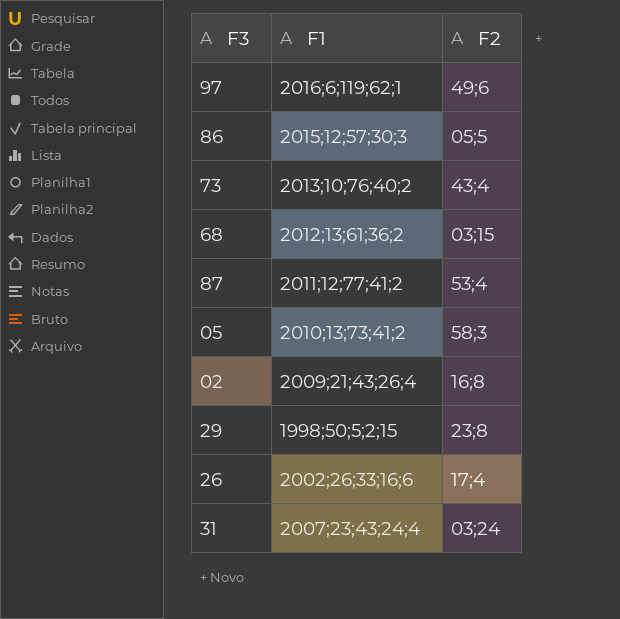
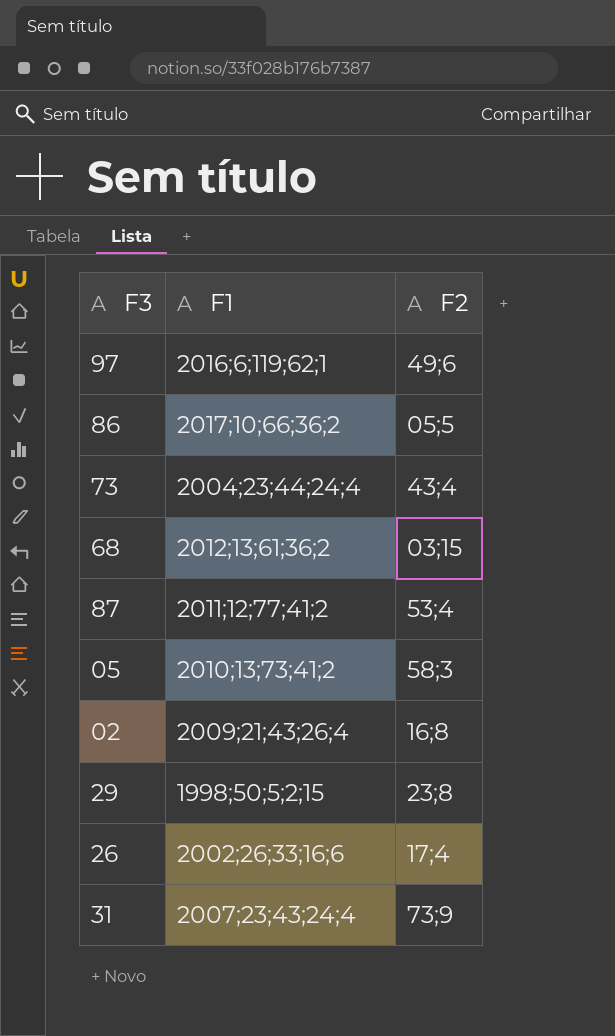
86 | F1: 2015;12;57;30;3 -> 2017;10;66;36;2
73 | F1: 2013;10;76;40;2 -> 2004;23;44;24;4
31 | F2: 03;24 -> 73;9

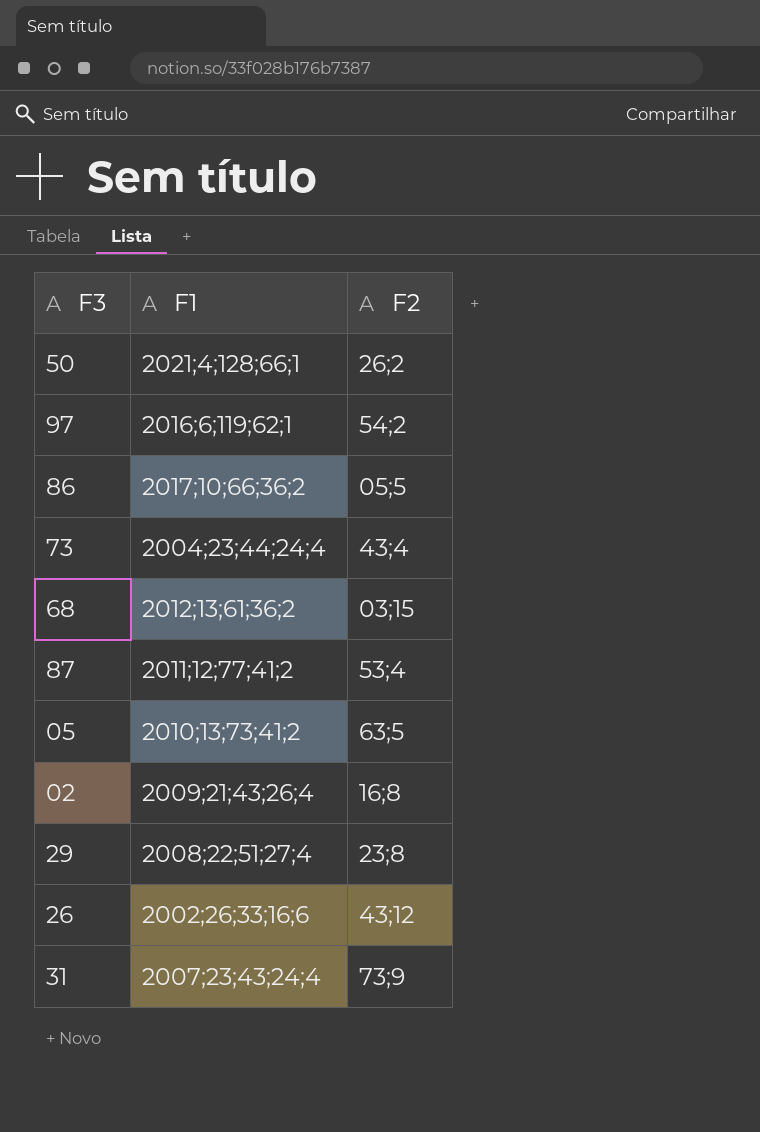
row 50: none -> 2021;4;128;66;1 | 26;2
97 | F2: 49;6 -> 54;2
05 | F2: 58;3 -> 63;5
29 | F1: 1998;50;5;2;15 -> 2008;22;51;27;4
26 | F2: 17;4 -> 43;12

